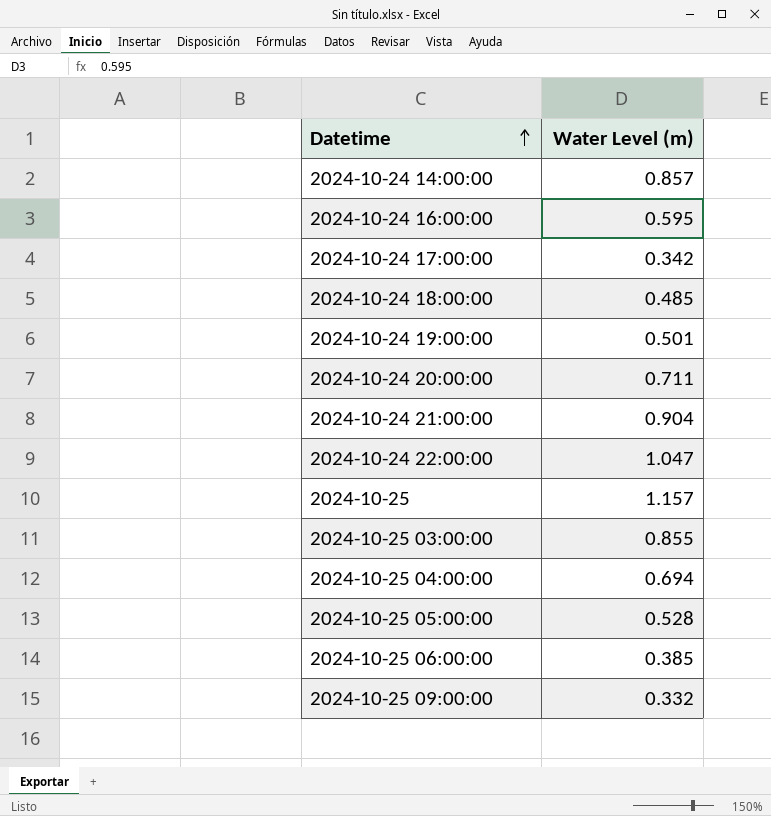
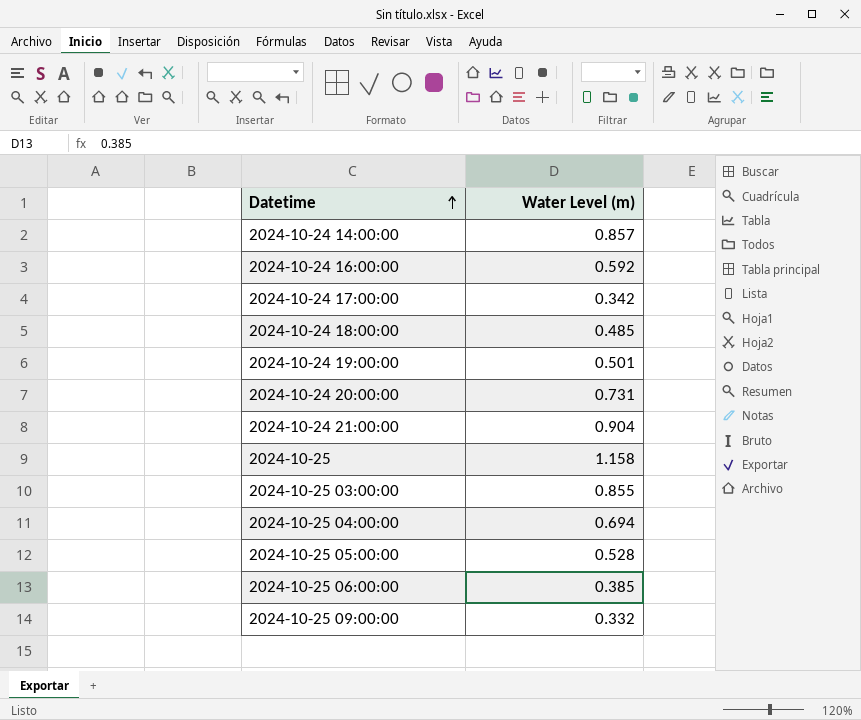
row 2024-10-24 22:00:00: 1.047 -> none
2024-10-24 16:00:00 | Water Level (m): 0.595 -> 0.592
2024-10-24 20:00:00 | Water Level (m): 0.711 -> 0.731
2024-10-25 | Water Level (m): 1.157 -> 1.158

